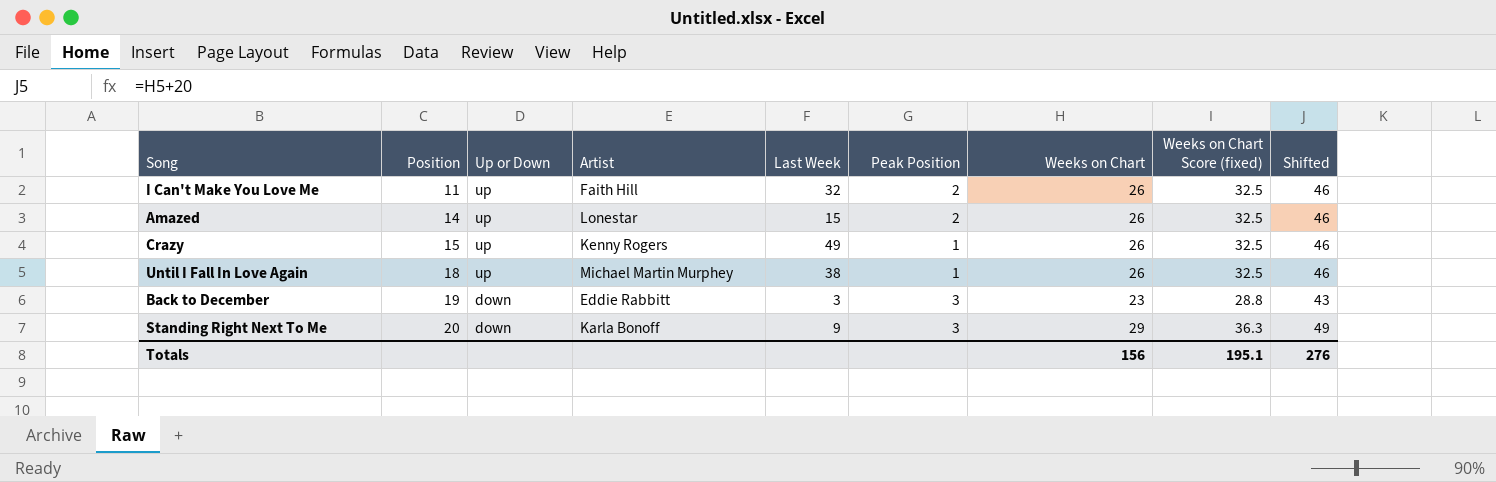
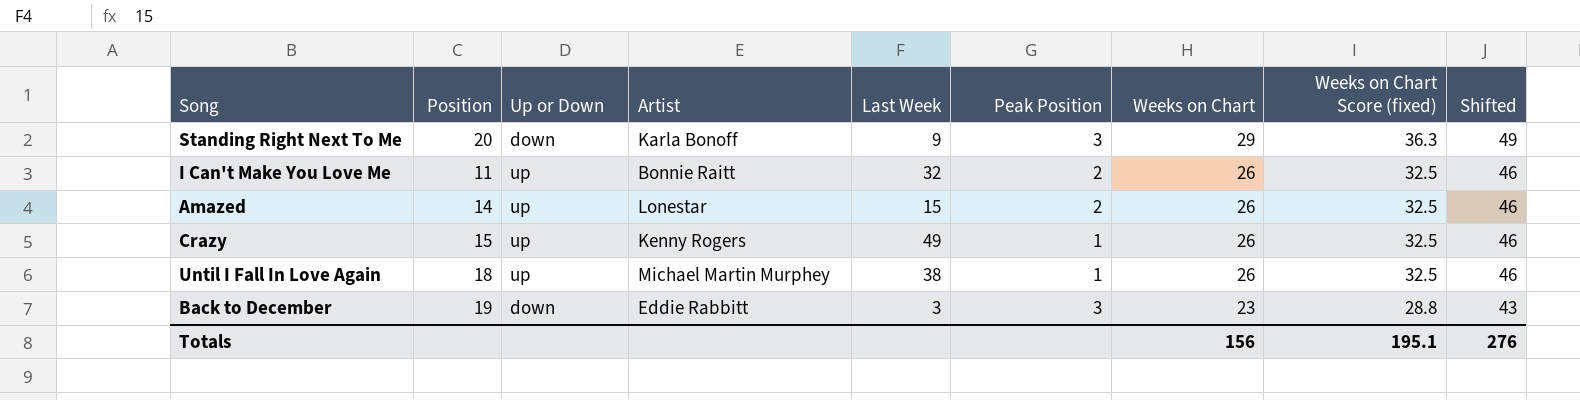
row order: Position ascending -> Weeks on Chart descending
I Can't Make You Love Me | Artist: Faith Hill -> Bonnie Raitt

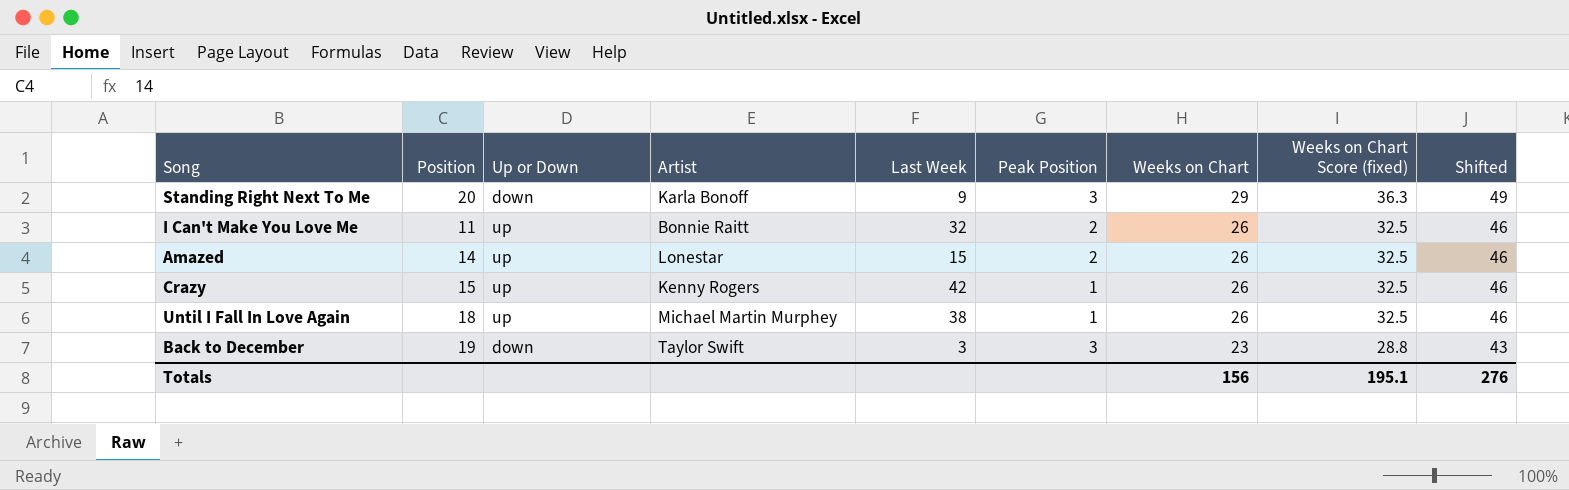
Crazy | Last Week: 49 -> 42
Back to December | Artist: Eddie Rabbitt -> Taylor Swift

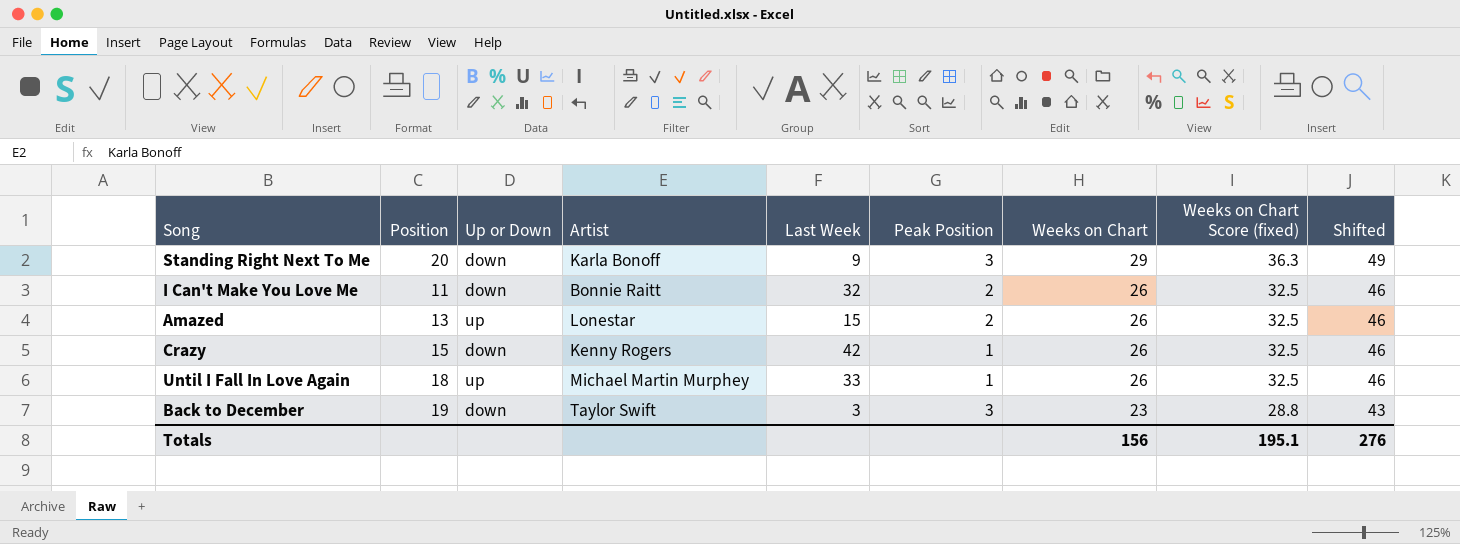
I Can't Make You Love Me | Up or Down: up -> down
Amazed | Position: 14 -> 13
Crazy | Up or Down: up -> down
Until I Fall In Love Again | Last Week: 38 -> 33

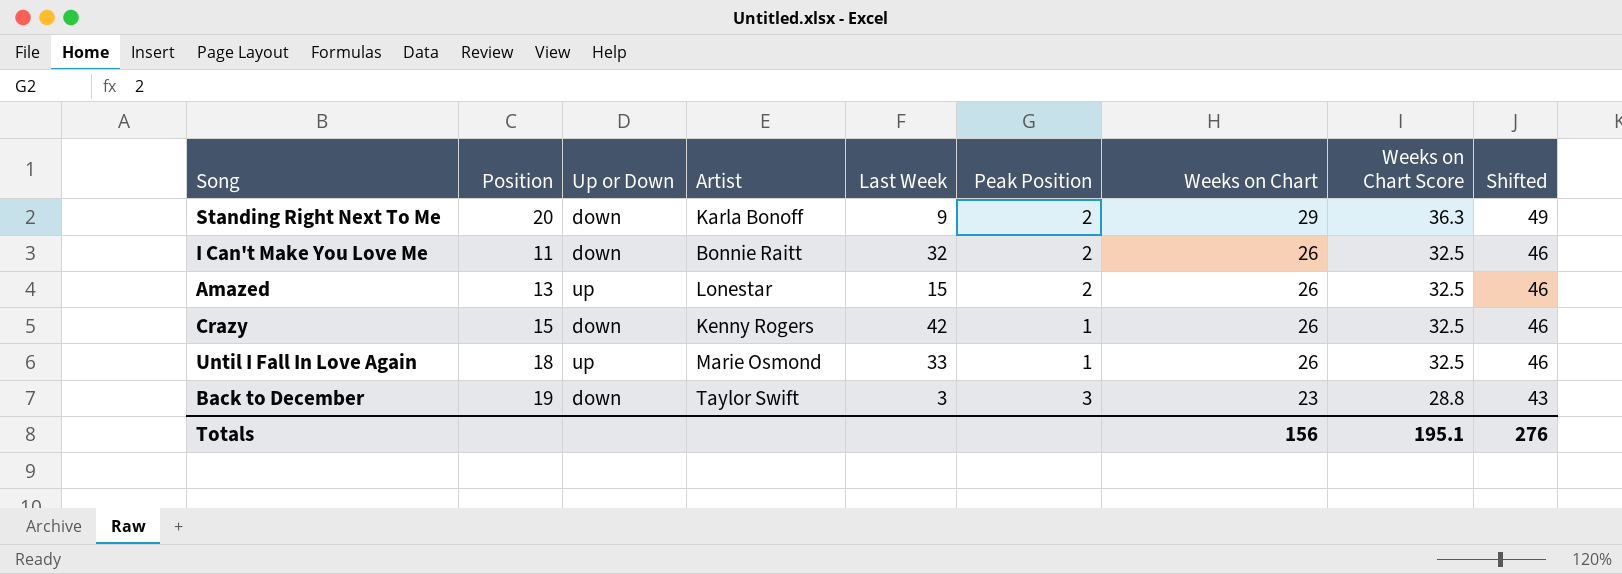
column name: Weeks on Chart Score (fixed) -> Weeks on Chart Score
Standing Right Next To Me | Peak Position: 3 -> 2
Until I Fall In Love Again | Artist: Michael Martin Murphey -> Marie Osmond

